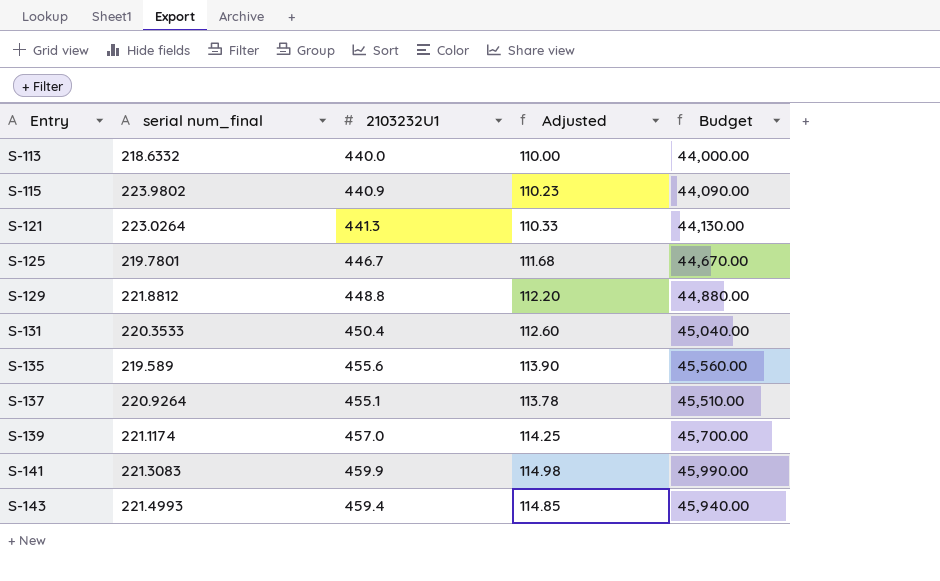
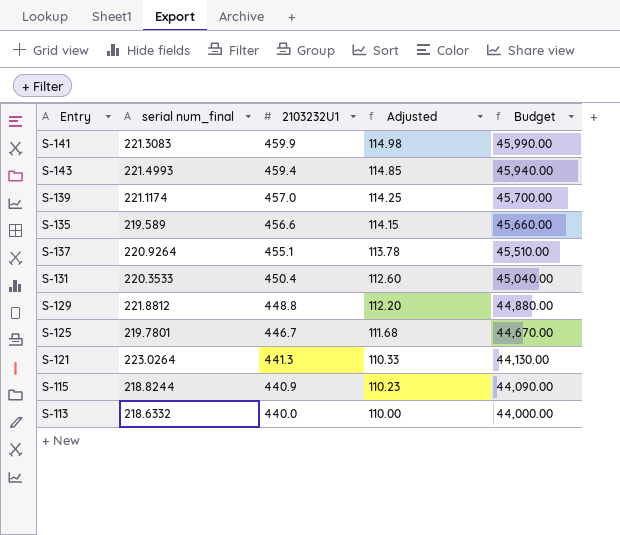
row order: Entry ascending -> 2103232U1 descending
S-135 | 2103232U1: 455.6 -> 456.6
S-135 | Adjusted: 113.90 -> 114.15
S-135 | Budget: 45,560.00 -> 45,660.00
S-115 | serial num_final: 223.9802 -> 218.8244

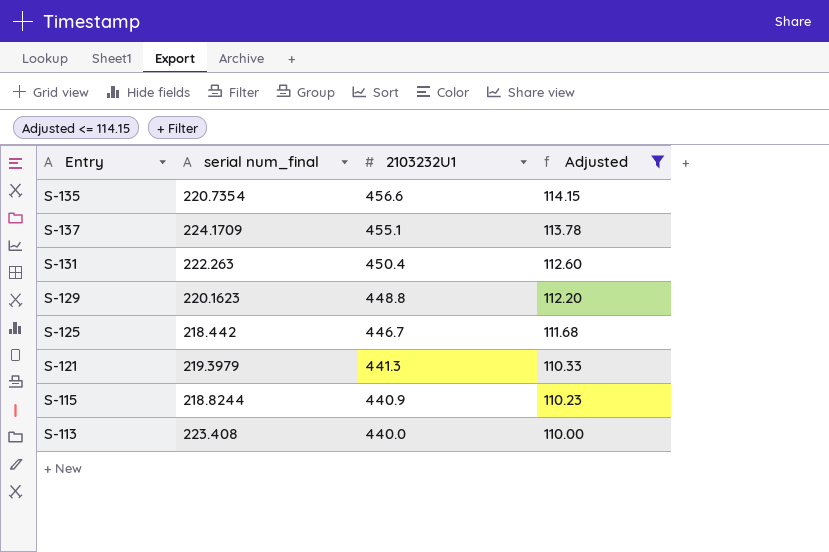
filter: none -> Adjusted <= 114.15
column Budget | formula: [2103232U1] * 100 -> none
S-135 | serial num_final: 219.589 -> 220.7354
S-137 | serial num_final: 220.9264 -> 224.1709
S-131 | serial num_final: 220.3533 -> 222.263
S-129 | serial num_final: 221.8812 -> 220.1623
S-125 | serial num_final: 219.7801 -> 218.442
S-121 | serial num_final: 223.0264 -> 219.3979
S-113 | serial num_final: 218.6332 -> 223.408

